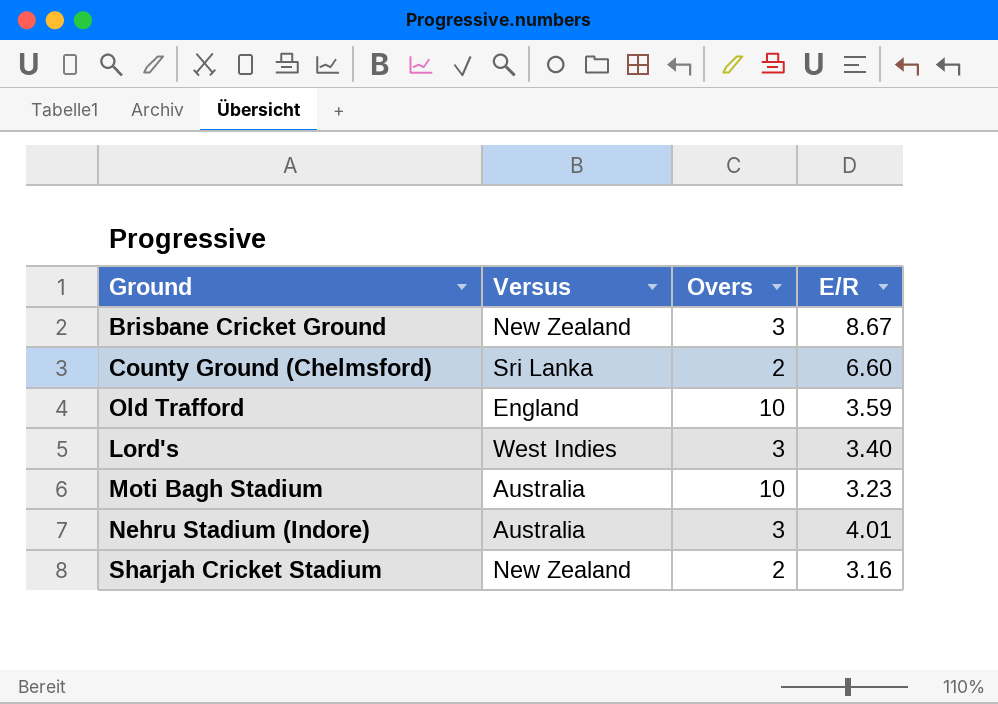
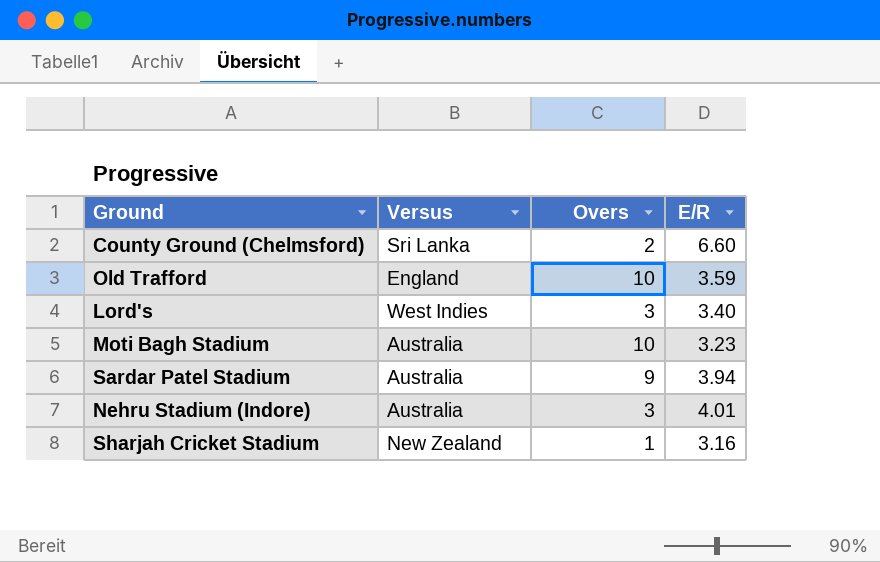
row Brisbane Cricket Ground: New Zealand | 3 | 8.67 -> none
row Sardar Patel Stadium: none -> Australia | 9 | 3.94
Sharjah Cricket Stadium | Overs: 2 -> 1

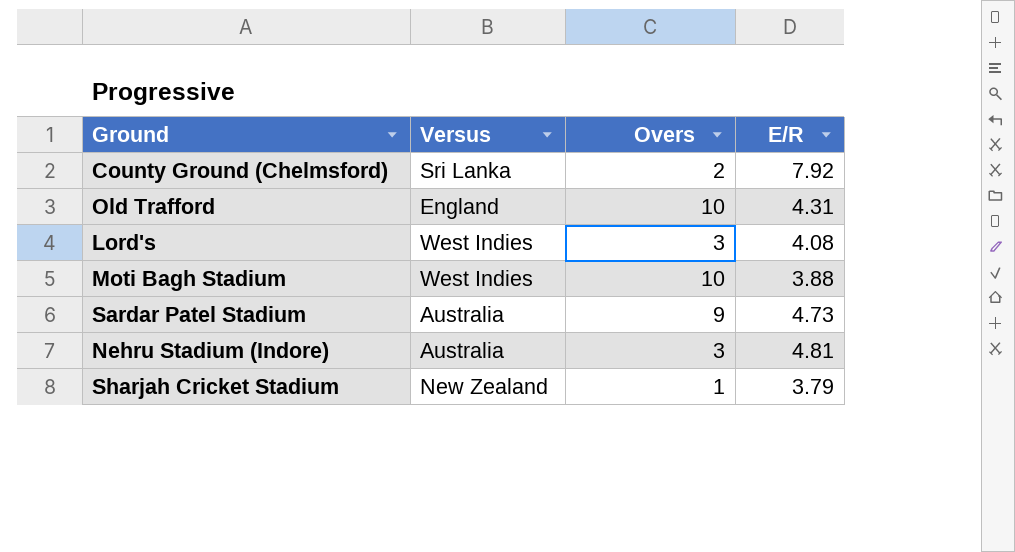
County Ground (Chelmsford) | E/R: 6.60 -> 7.92
Old Trafford | E/R: 3.59 -> 4.31
Lord's | E/R: 3.40 -> 4.08
Moti Bagh Stadium | Versus: Australia -> West Indies
Moti Bagh Stadium | E/R: 3.23 -> 3.88
Sardar Patel Stadium | E/R: 3.94 -> 4.73
Nehru Stadium (Indore) | E/R: 4.01 -> 4.81
Sharjah Cricket Stadium | E/R: 3.16 -> 3.79

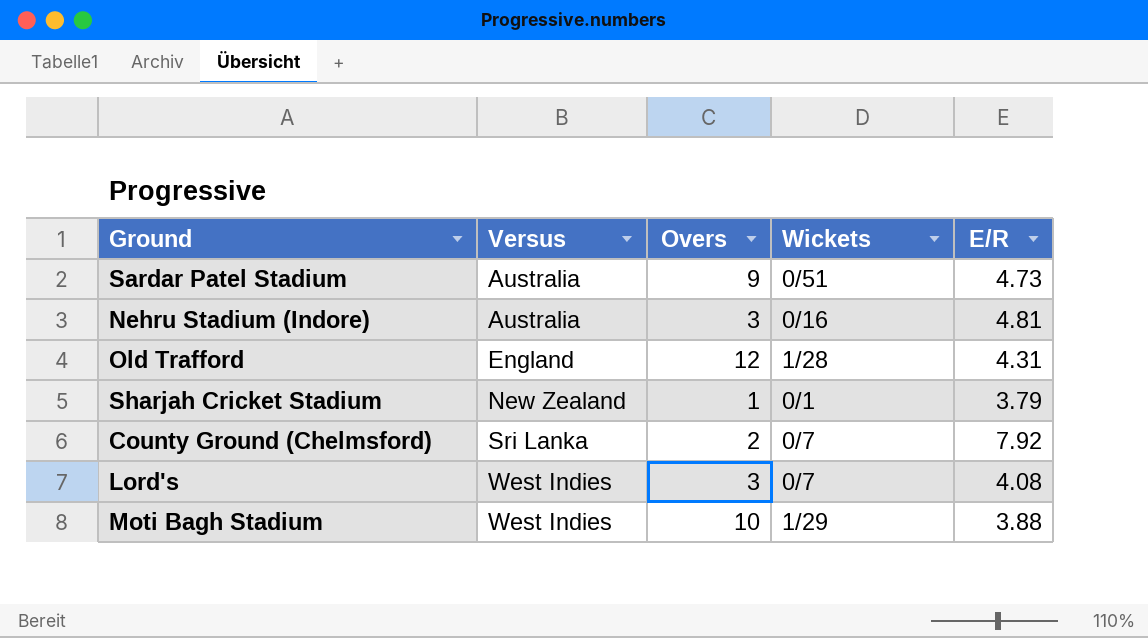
row order: none -> Versus ascending
column Wickets | position: none -> 4
Old Trafford | Overs: 10 -> 12

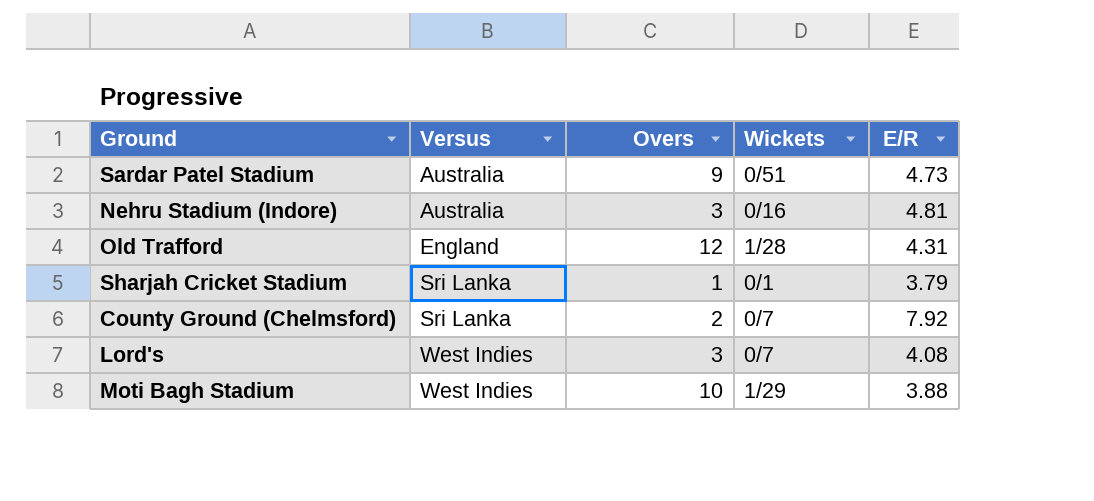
Sharjah Cricket Stadium | Versus: New Zealand -> Sri Lanka

